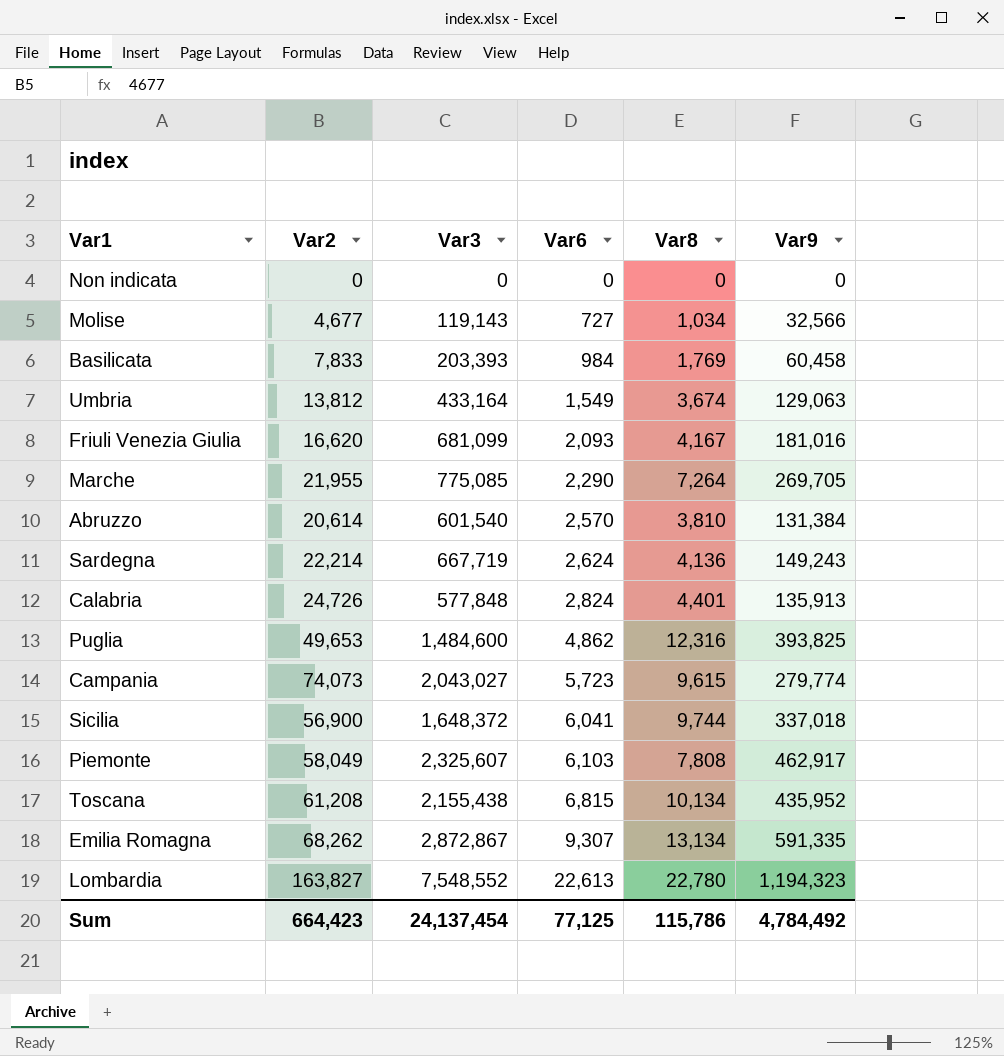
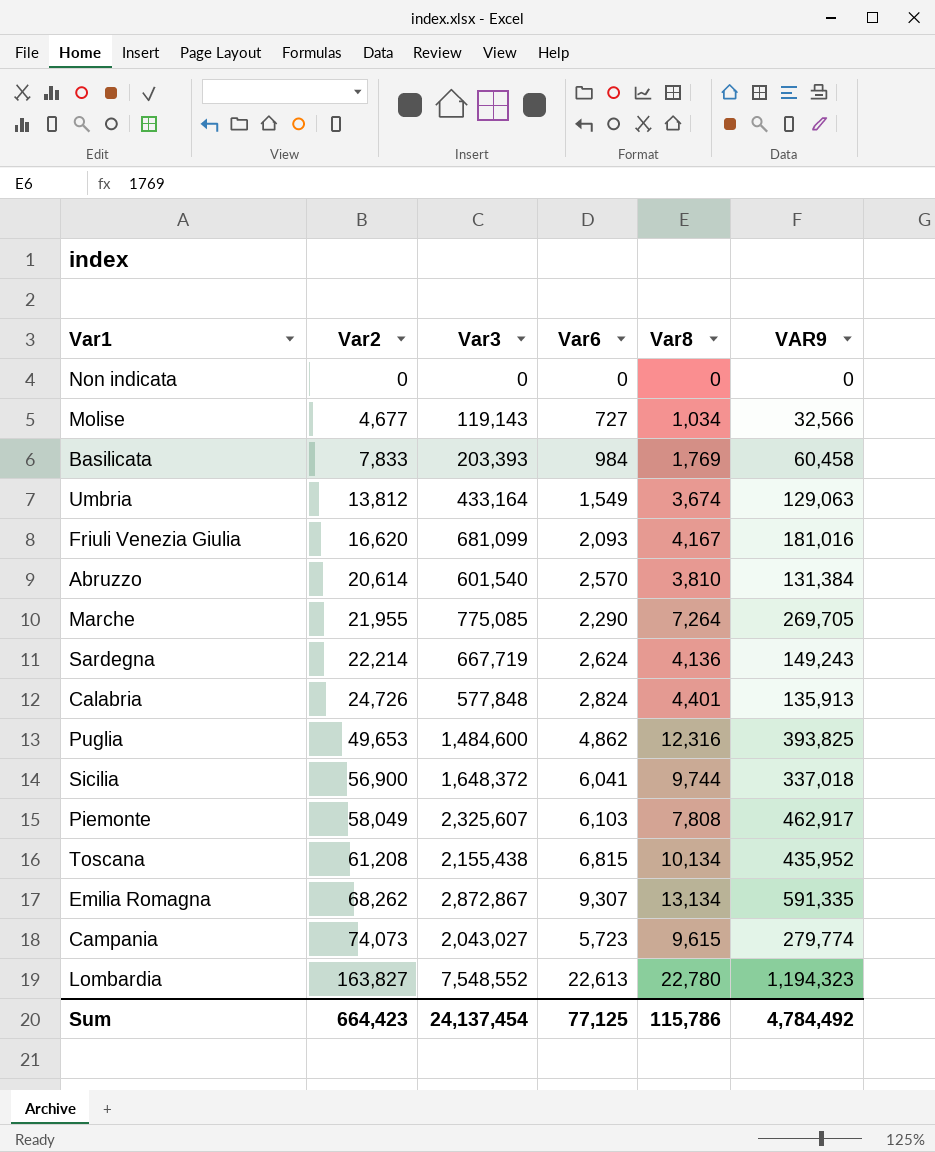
row order: Var6 ascending -> Var2 ascending
column name: Var9 -> VAR9

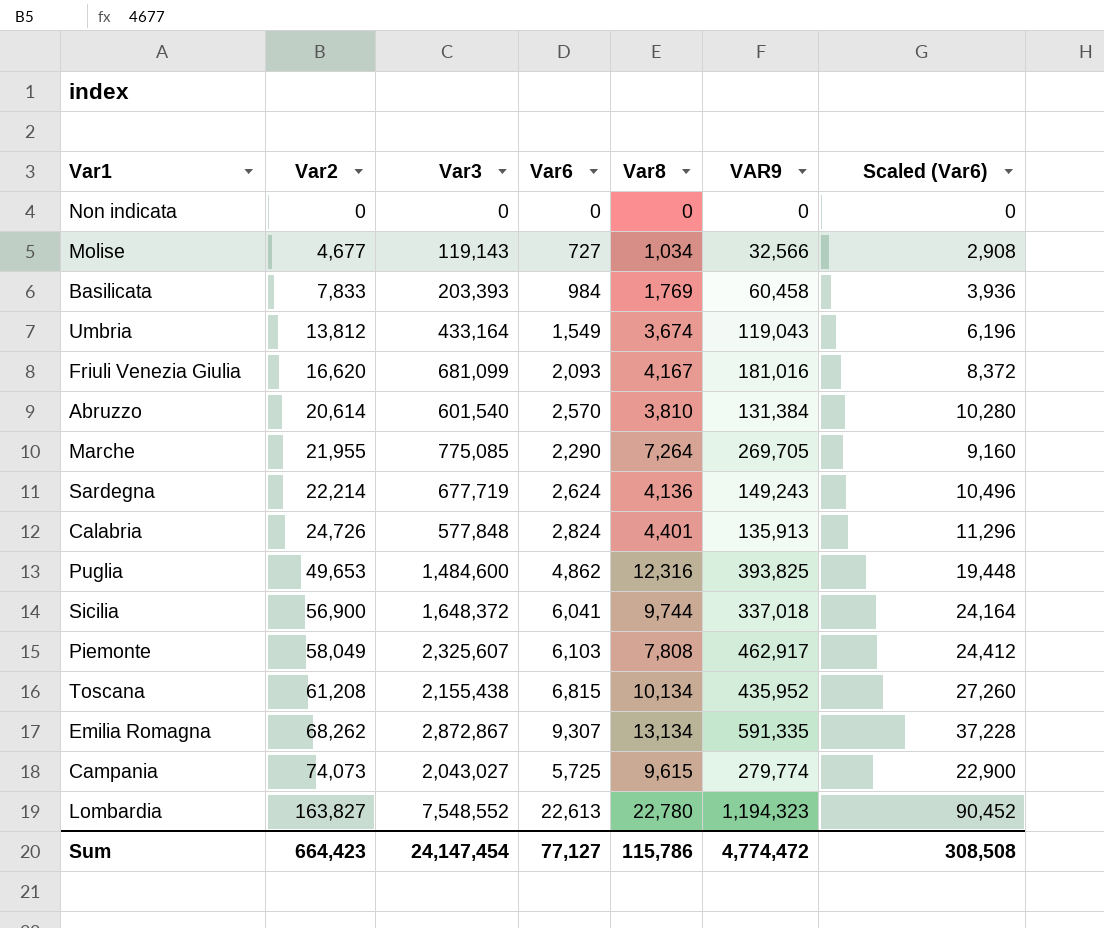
column Scaled (Var6) | formula: none -> [Var6] * 4
Umbria | VAR9: 129,063 -> 119,043
Sardegna | Var3: 667,719 -> 677,719
Campania | Var6: 5,723 -> 5,725
Sum | Var3: 24,137,454 -> 24,147,454
Sum | Var6: 77,125 -> 77,127
Sum | VAR9: 4,784,492 -> 4,774,472

